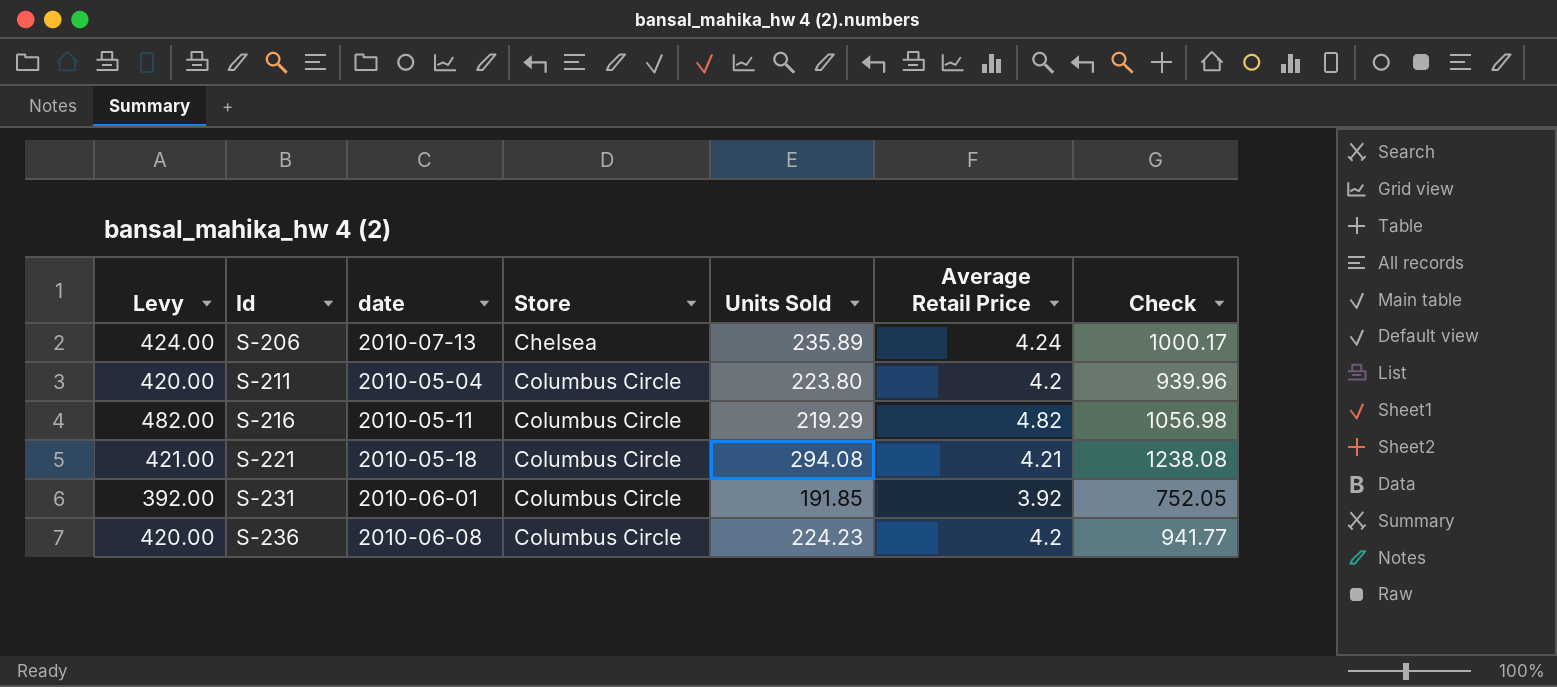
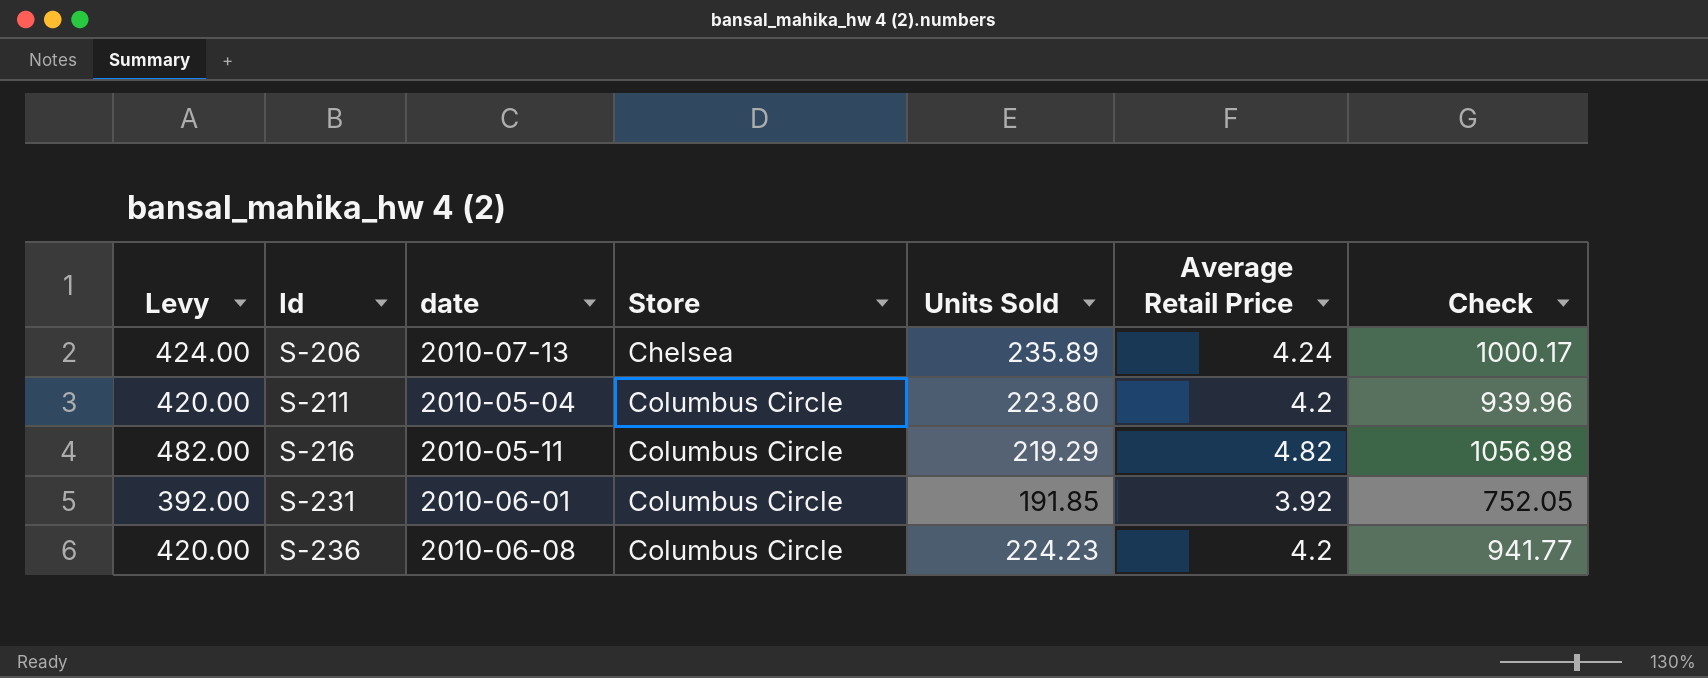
row S-221: 421.00 | 2010-05-18 | Columbus Circle | 294.08 | 4.21 | 1238.08 -> none

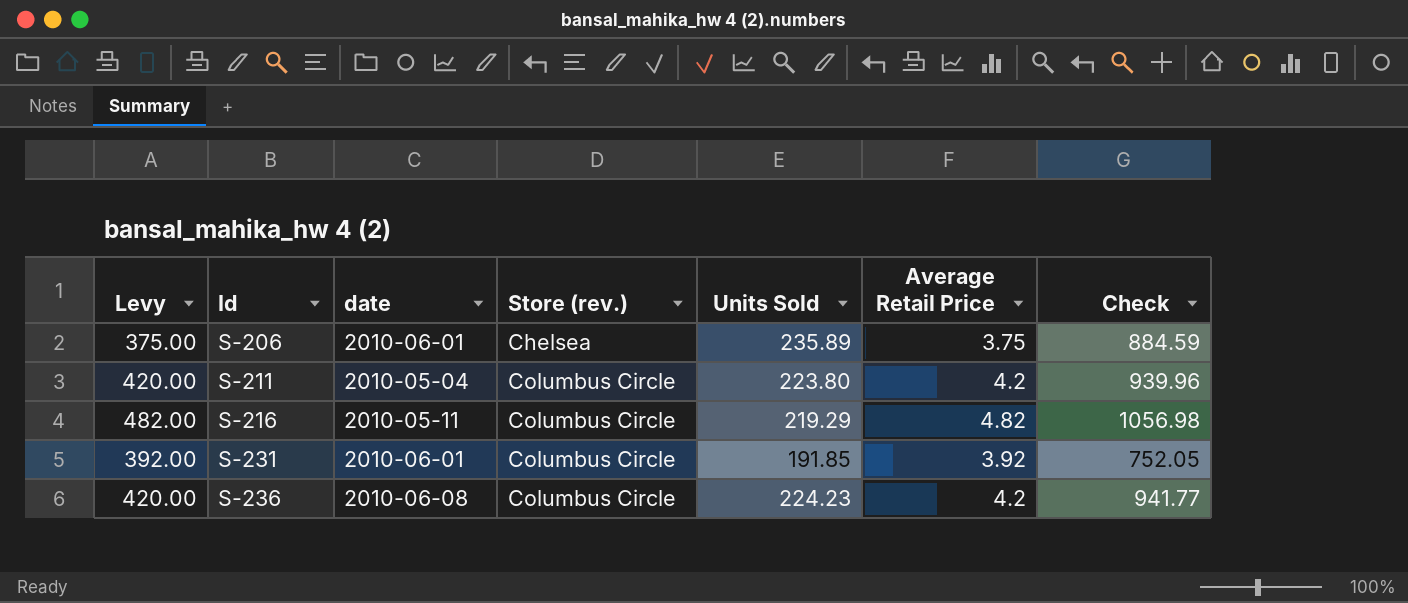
column name: Store -> Store (rev.)
S-206 | Levy: 424.00 -> 375.00
S-206 | date: 2010-07-13 -> 2010-06-01
S-206 | Average Retail Price: 4.24 -> 3.75
S-206 | Check: 1000.17 -> 884.59

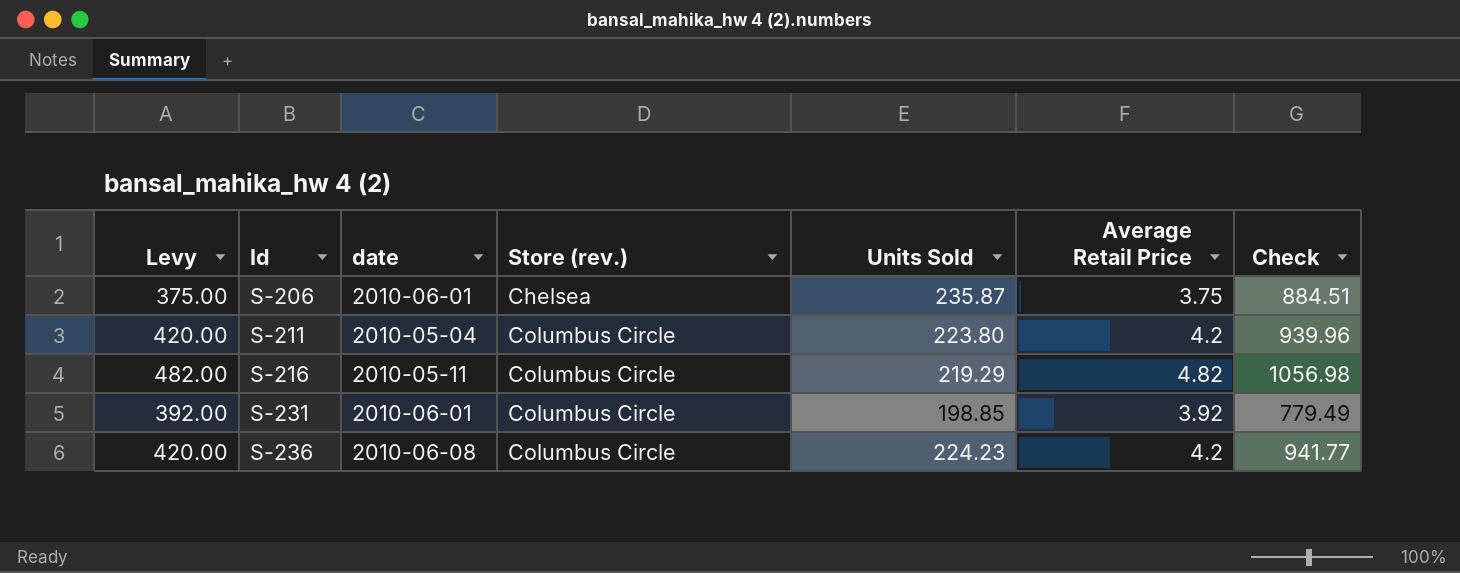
S-206 | Units Sold: 235.89 -> 235.87
S-206 | Check: 884.59 -> 884.51
S-231 | Units Sold: 191.85 -> 198.85
S-231 | Check: 752.05 -> 779.49

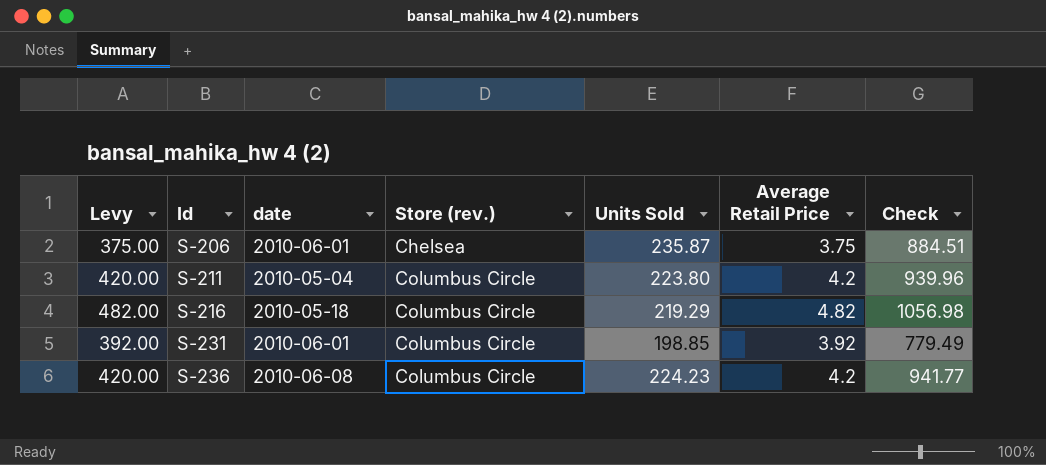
S-216 | date: 2010-05-11 -> 2010-05-18

